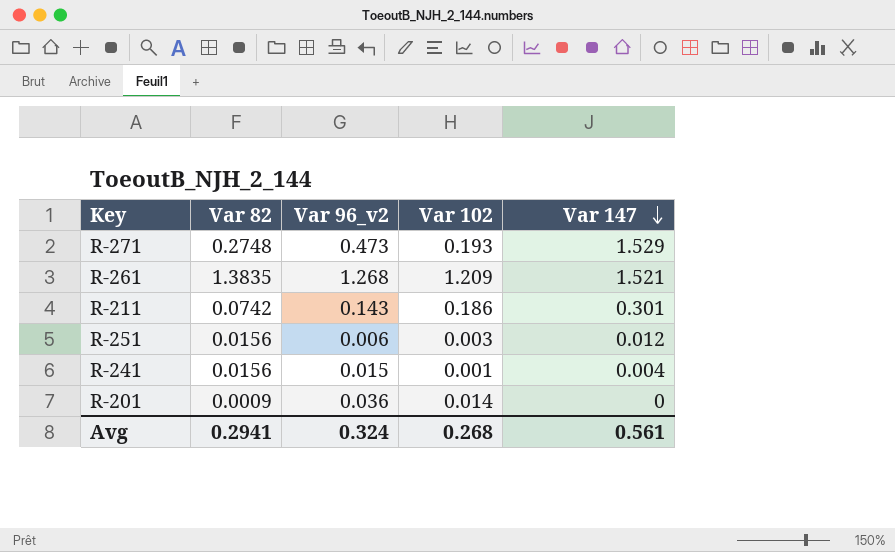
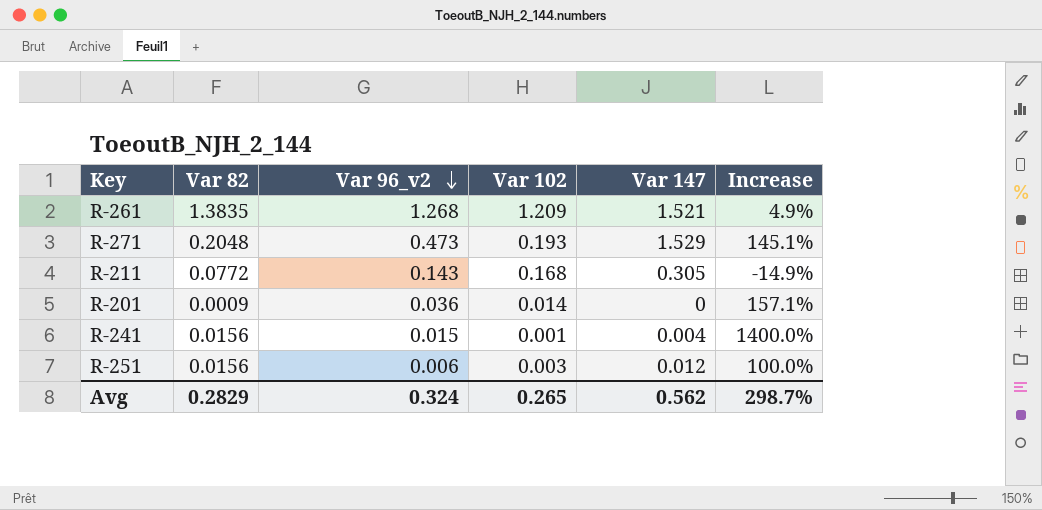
row order: Var 147 descending -> Var 96_v2 descending
column Increase | formula: none -> ([Var 96_v2] - [Var 102]) / [Var 102]
R-271 | Var 82: 0.2748 -> 0.2048
R-211 | Var 82: 0.0742 -> 0.0772
R-211 | Var 102: 0.186 -> 0.168
R-211 | Var 147: 0.301 -> 0.305
Avg | Var 82: 0.2941 -> 0.2829
Avg | Var 102: 0.268 -> 0.265
Avg | Var 147: 0.561 -> 0.562

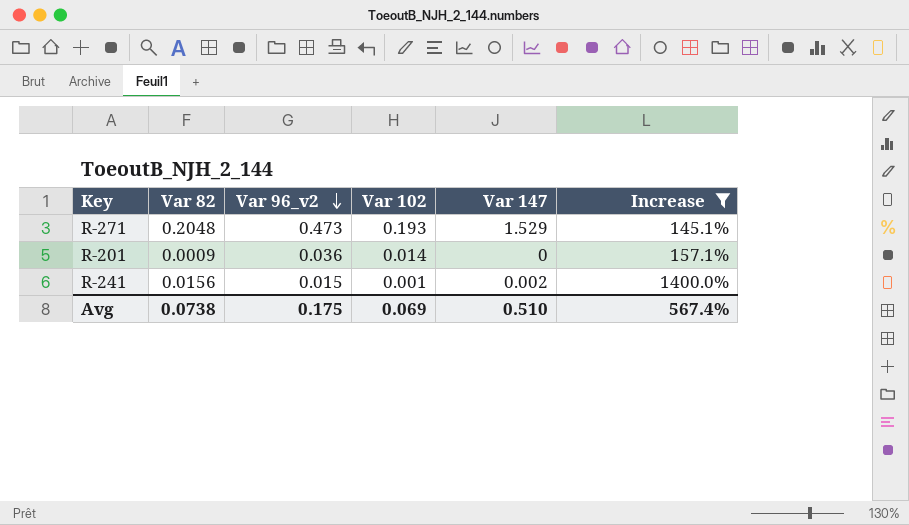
filter: none -> Increase >= 145.1%
R-241 | Var 147: 0.004 -> 0.002
Avg | Var 82: 0.2829 -> 0.0738
Avg | Var 96_v2: 0.324 -> 0.175
Avg | Var 102: 0.265 -> 0.069
Avg | Var 147: 0.562 -> 0.510
Avg | Increase: 298.7% -> 567.4%

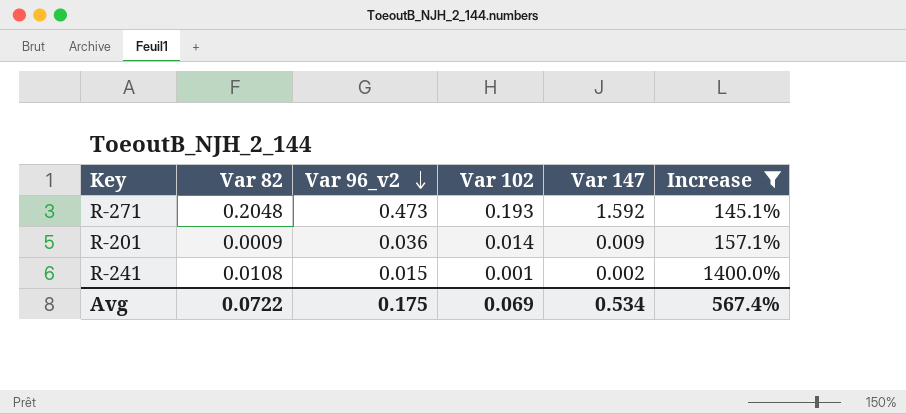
R-271 | Var 147: 1.529 -> 1.592
R-201 | Var 147: 0 -> 0.009
R-241 | Var 82: 0.0156 -> 0.0108
Avg | Var 82: 0.0738 -> 0.0722
Avg | Var 147: 0.510 -> 0.534

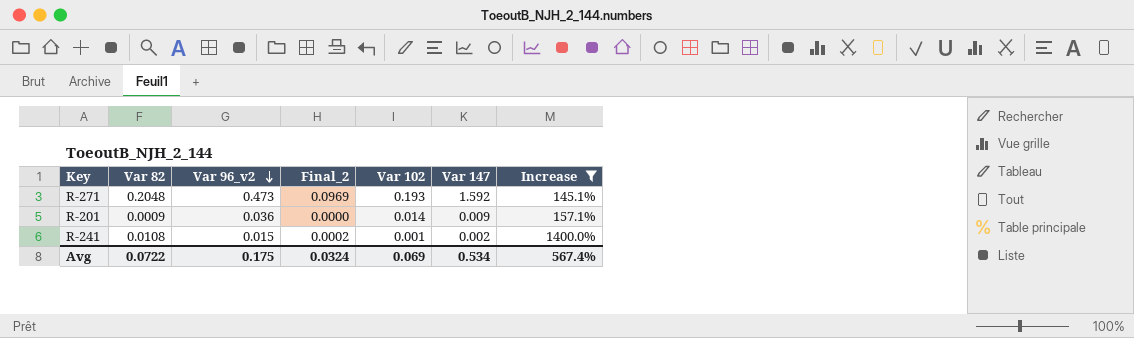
column Final_2 | formula: none -> [Var 82] * [Var 96_v2]

